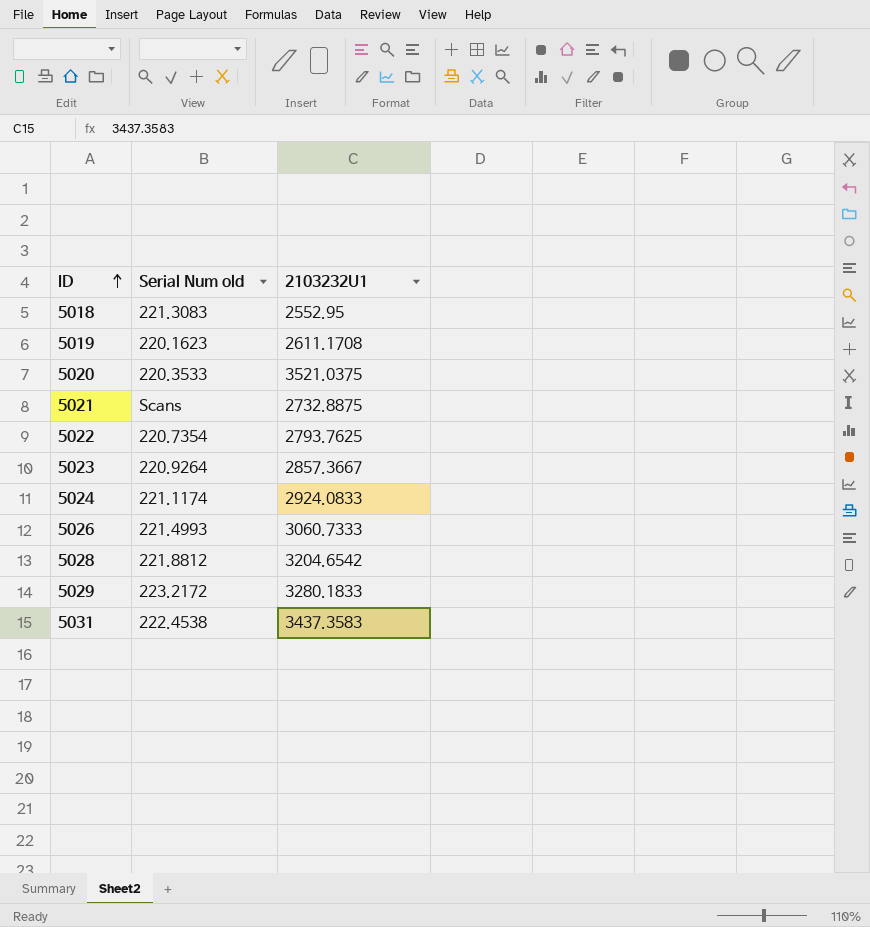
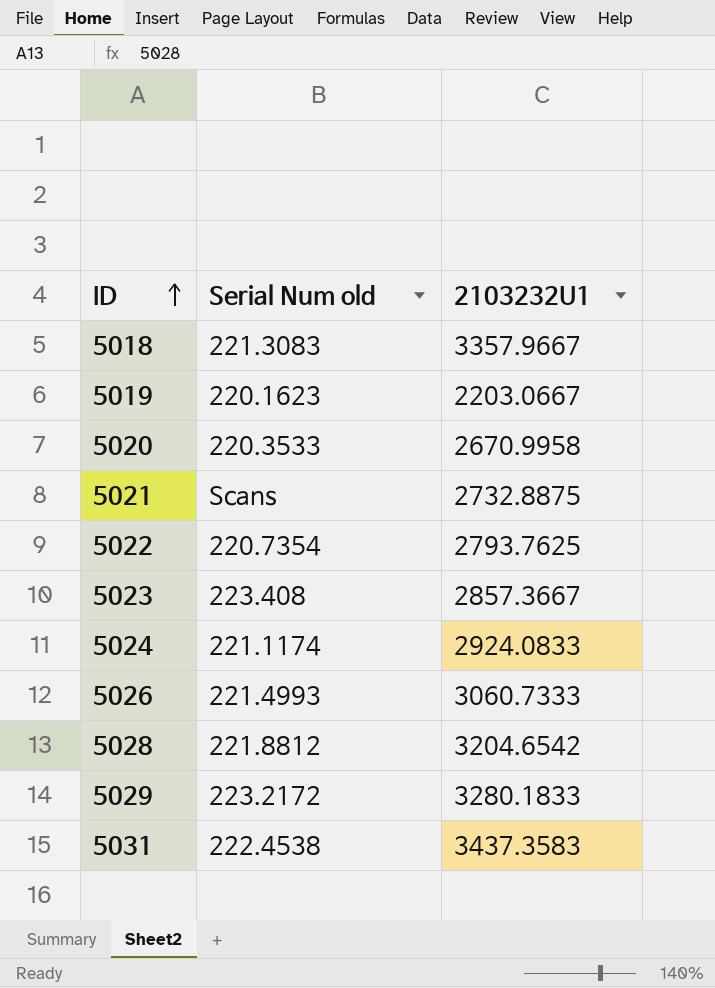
5018 | 2103232U1: 2552.95 -> 3357.9667
5019 | 2103232U1: 2611.1708 -> 2203.0667
5020 | 2103232U1: 3521.0375 -> 2670.9958
5023 | Serial Num old: 220.9264 -> 223.408

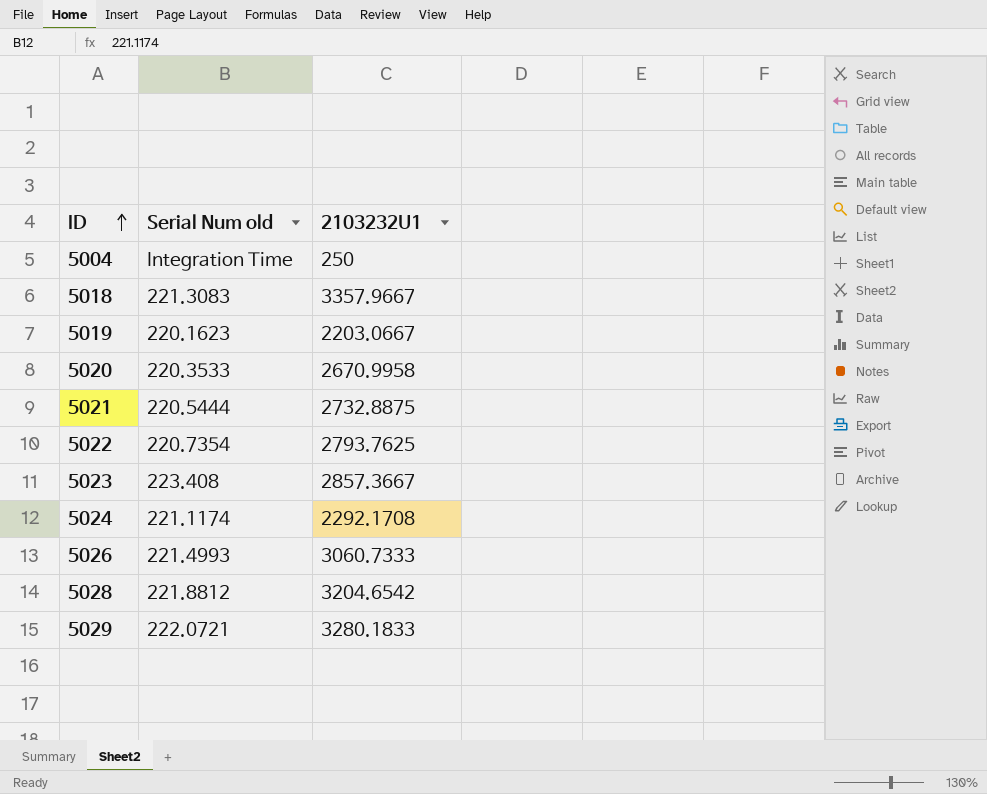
row 5031: 222.4538 | 3437.3583 -> none
row 5004: none -> Integration Time | 250
5021 | Serial Num old: Scans -> 220.5444
5024 | 2103232U1: 2924.0833 -> 2292.1708
5029 | Serial Num old: 223.2172 -> 222.0721

